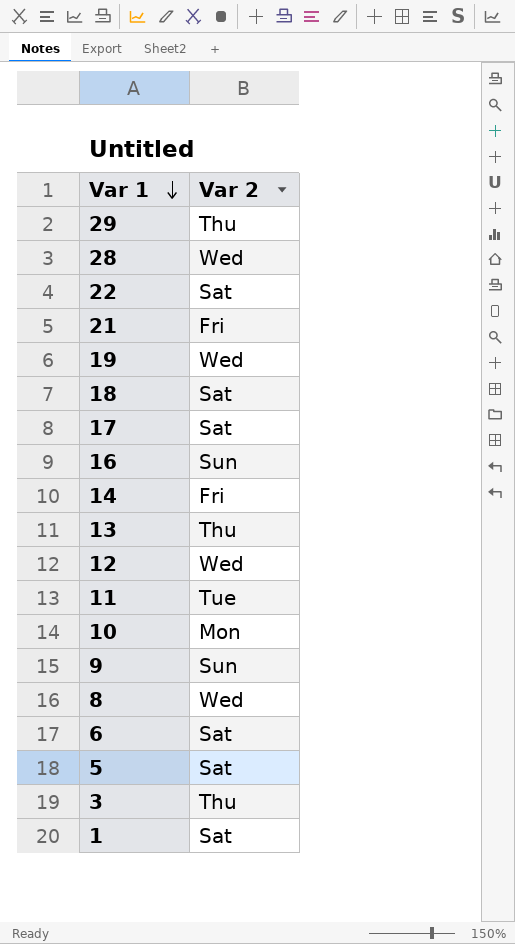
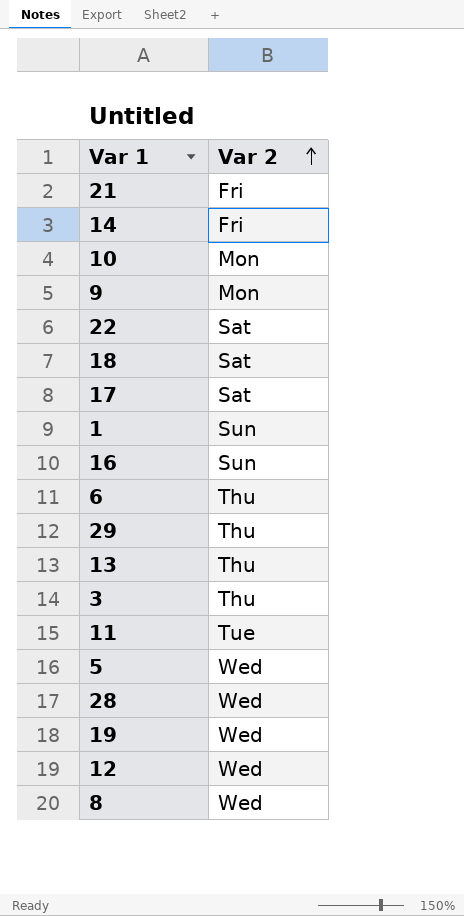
row order: Var 1 descending -> Var 2 ascending
9 | Var 2: Sun -> Mon
1 | Var 2: Sat -> Sun
6 | Var 2: Sat -> Thu
5 | Var 2: Sat -> Wed

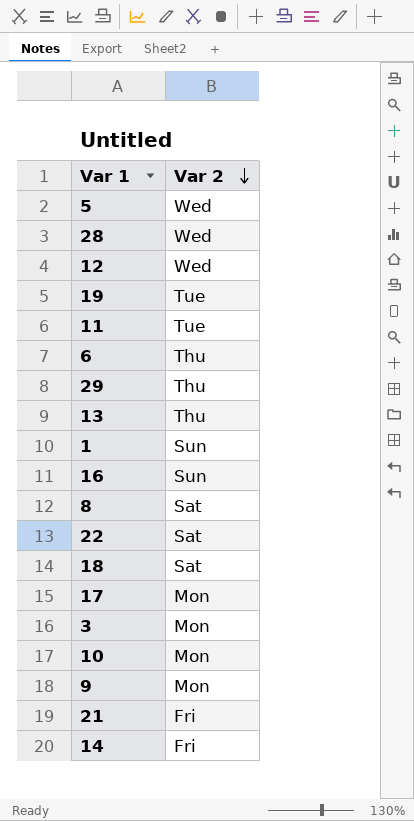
row order: Var 2 ascending -> Var 2 descending
19 | Var 2: Wed -> Tue
8 | Var 2: Wed -> Sat
17 | Var 2: Sat -> Mon
3 | Var 2: Thu -> Mon

